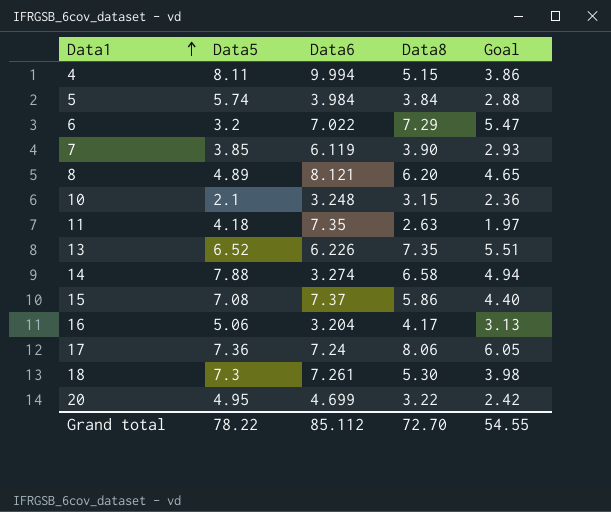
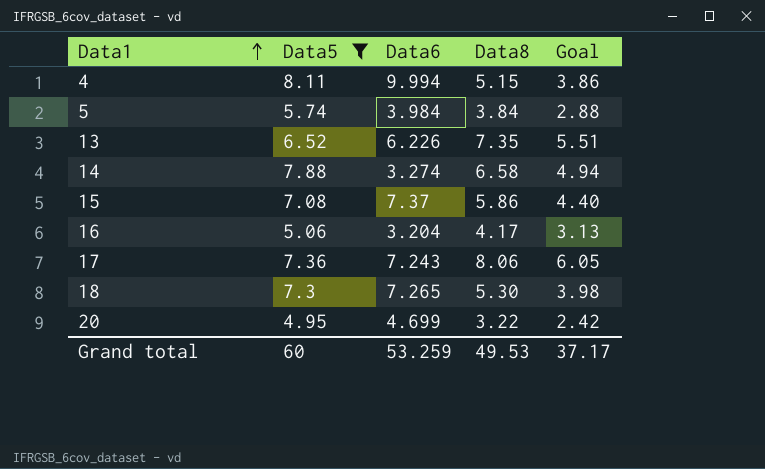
filter: none -> Data5 >= 4.95
17 | Data6: 7.24 -> 7.243
18 | Data6: 7.261 -> 7.265
Grand total | Data5: 78.22 -> 60
Grand total | Data6: 85.112 -> 53.259
Grand total | Data8: 72.70 -> 49.53
Grand total | Goal: 54.55 -> 37.17

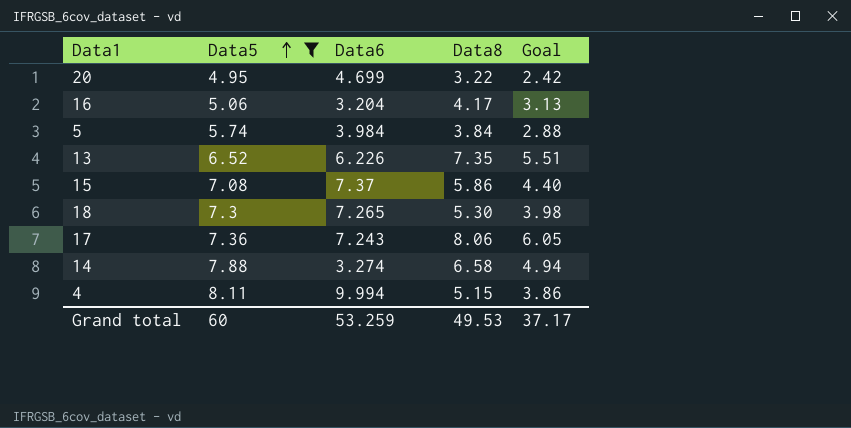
row order: Data1 ascending -> Data5 ascending

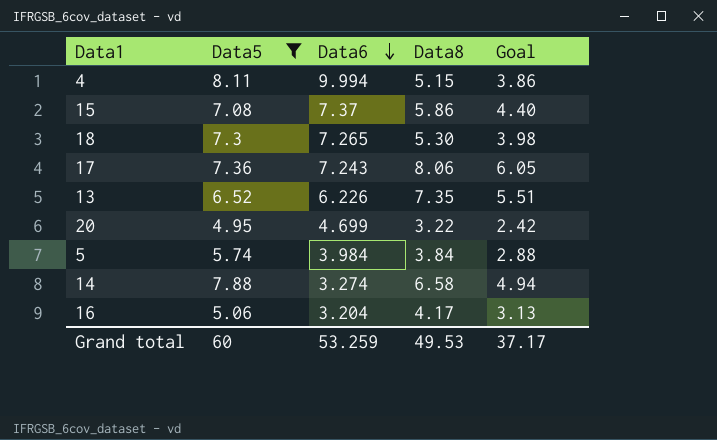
row order: Data5 ascending -> Data6 descending

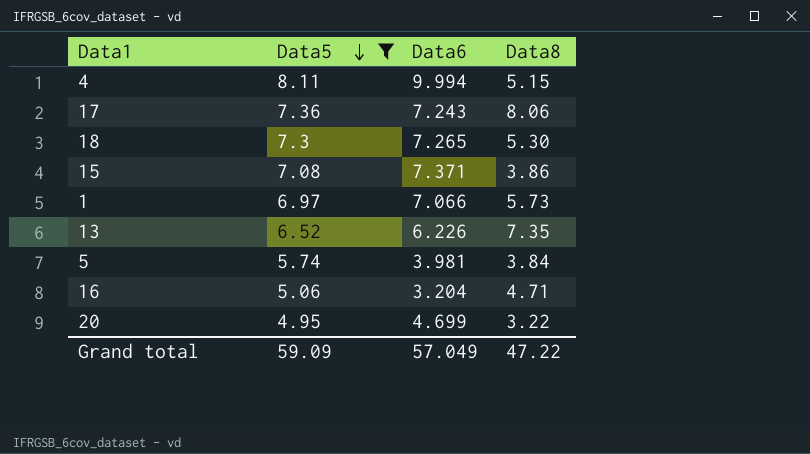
row order: Data6 descending -> Data5 descending
column Goal | formula: [Data8] * 0.75 -> none
row 14: 7.88 | 3.274 | 6.58 | 4.94 -> none
15 | Data6: 7.37 -> 7.371
15 | Data8: 5.86 -> 3.86
row 1: none -> 6.97 | 7.066 | 5.73
5 | Data6: 3.984 -> 3.981
16 | Data8: 4.17 -> 4.71
Grand total | Data5: 60 -> 59.09
Grand total | Data6: 53.259 -> 57.049
Grand total | Data8: 49.53 -> 47.22

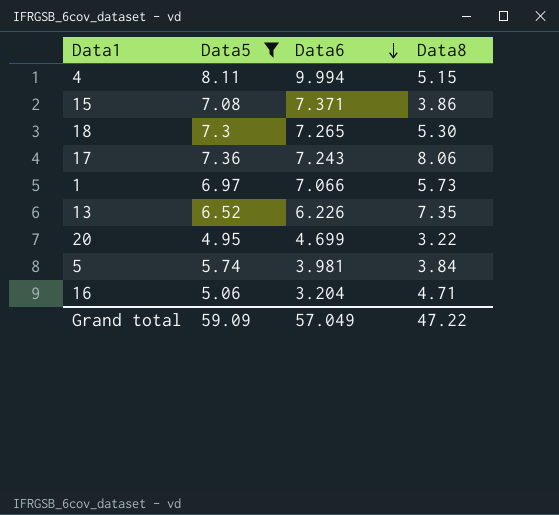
row order: Data5 descending -> Data6 descending

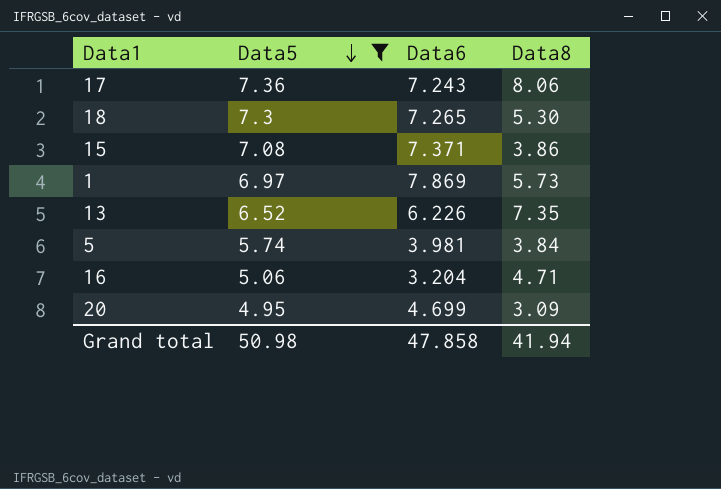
row order: Data6 descending -> Data5 descending
row 4: 8.11 | 9.994 | 5.15 -> none
1 | Data6: 7.066 -> 7.869
20 | Data8: 3.22 -> 3.09
Grand total | Data5: 59.09 -> 50.98
Grand total | Data6: 57.049 -> 47.858
Grand total | Data8: 47.22 -> 41.94

